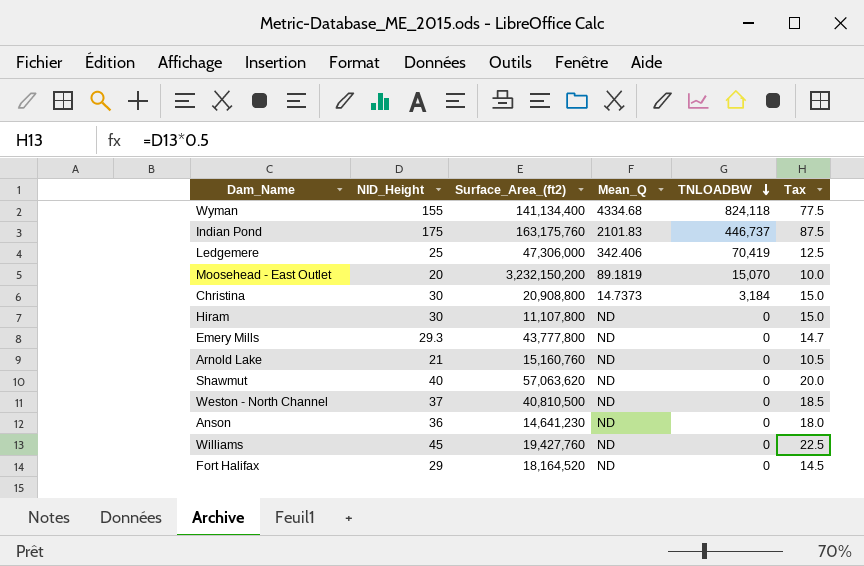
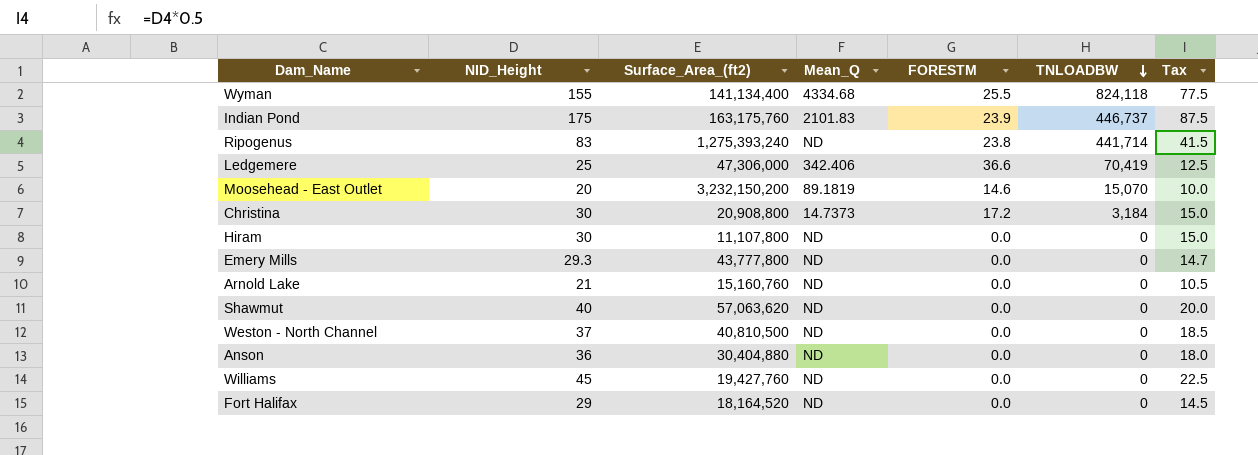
column FORESTM | position: none -> 5
row Ripogenus: none -> 83 | 1,275,393,240 | ND | 23.8 | 441,714 | 41.5
Anson | Surface_Area_(ft2): 14,641,230 -> 30,404,880

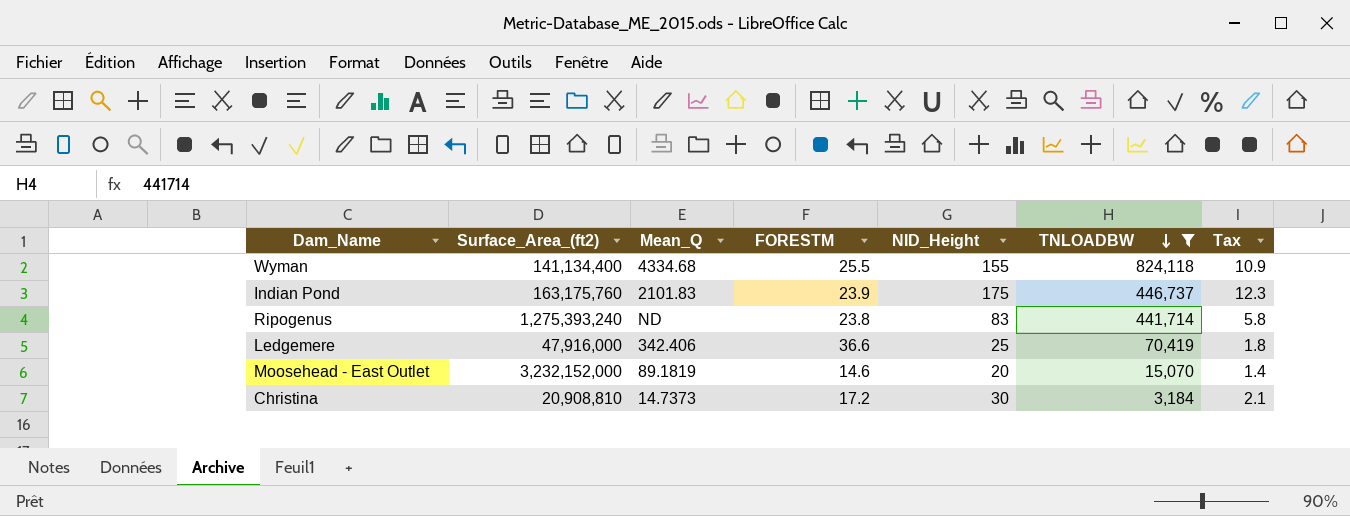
filter: none -> TNLOADBW != 0
column NID_Height | position: 2 -> 5
column Tax | formula: [NID_Height] * 0.5 -> [NID_Height] * 0.07
Ledgemere | Surface_Area_(ft2): 47,306,000 -> 47,916,000
Moosehead - East Outlet | Surface_Area_(ft2): 3,232,150,200 -> 3,232,152,000
Christina | Surface_Area_(ft2): 20,908,800 -> 20,908,810

